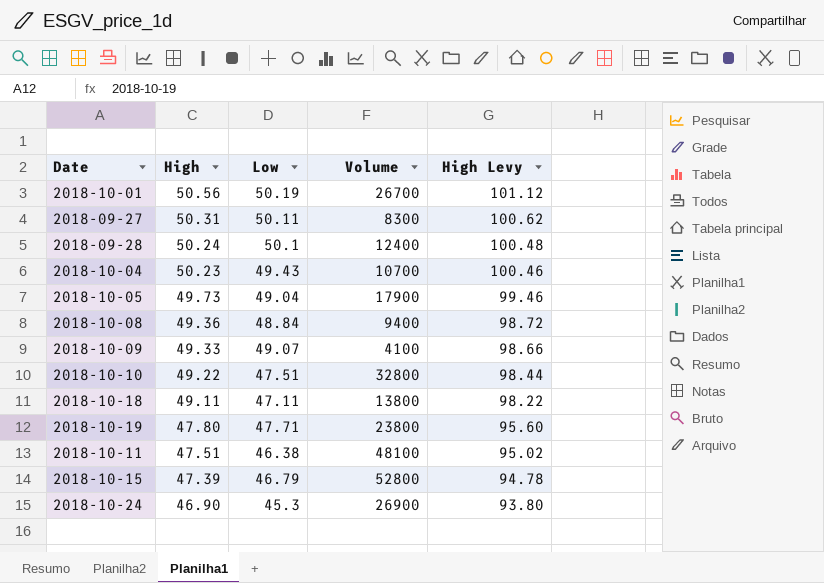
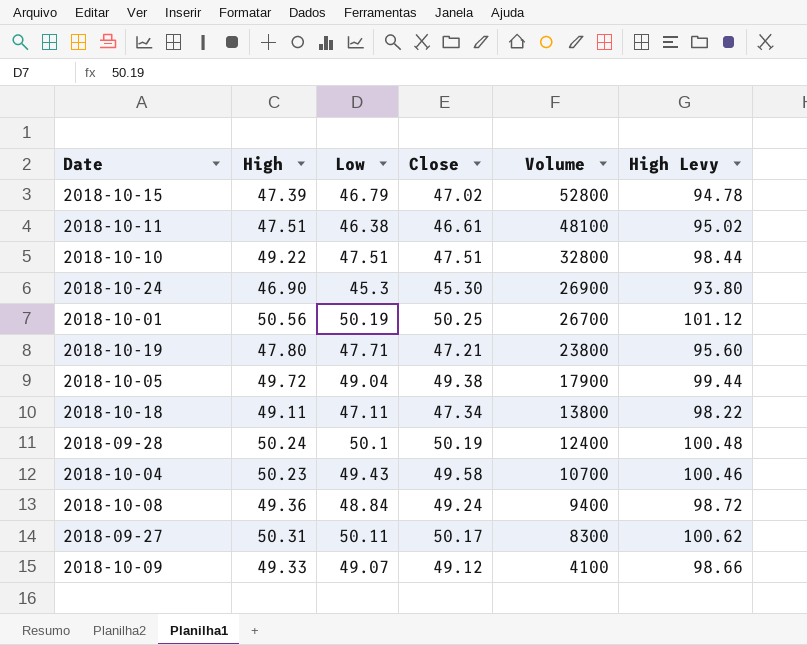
row order: High descending -> Volume descending
column Close | position: none -> 4
2018-10-05 | High: 49.73 -> 49.72
2018-10-05 | High Levy: 99.46 -> 99.44

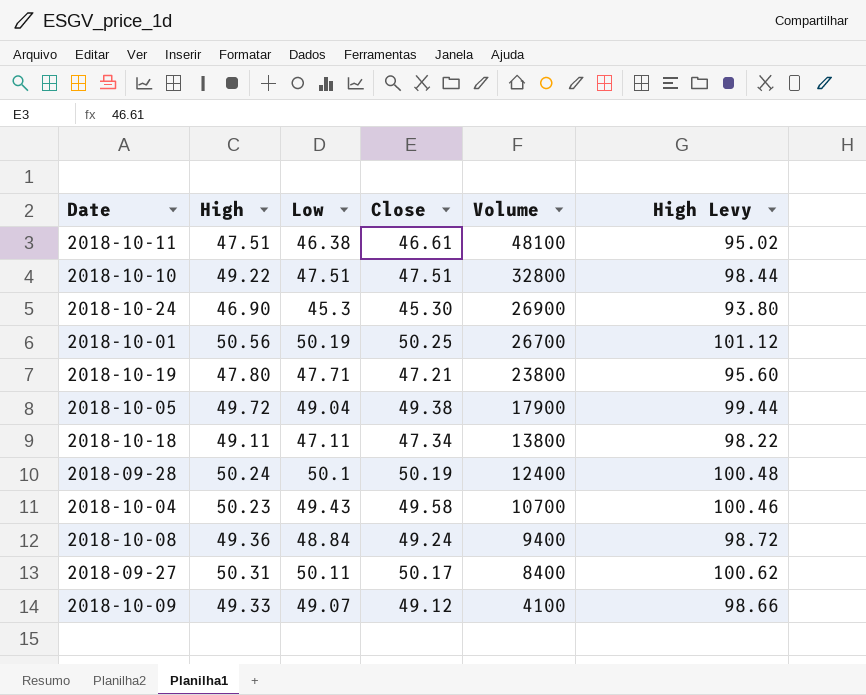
row 2018-10-15: 47.39 | 46.79 | 47.02 | 52800 | 94.78 -> none
2018-09-27 | Volume: 8300 -> 8400

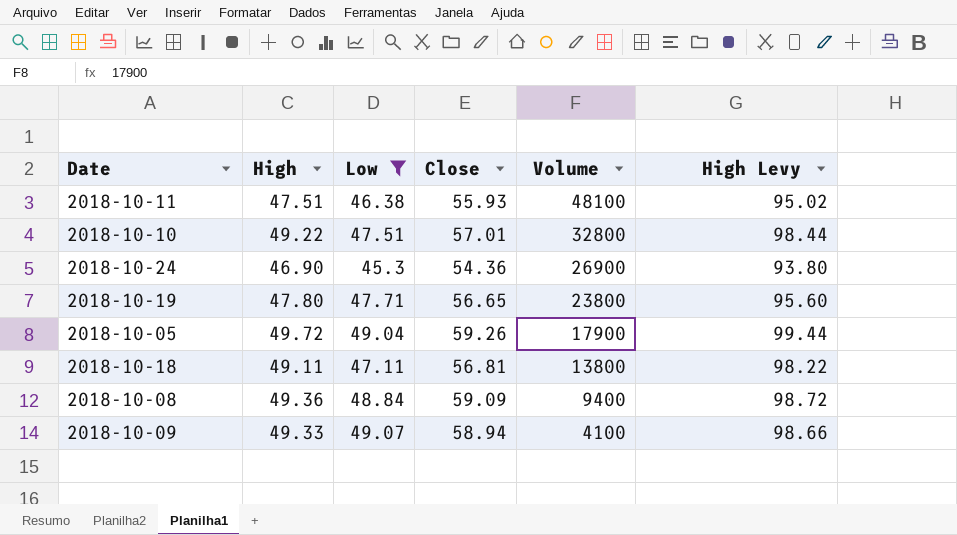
filter: none -> Low <= 49.07
2018-10-11 | Close: 46.61 -> 55.93
2018-10-10 | Close: 47.51 -> 57.01
2018-10-24 | Close: 45.30 -> 54.36
2018-10-19 | Close: 47.21 -> 56.65
2018-10-05 | Close: 49.38 -> 59.26
2018-10-18 | Close: 47.34 -> 56.81
2018-10-08 | Close: 49.24 -> 59.09
2018-10-09 | Close: 49.12 -> 58.94

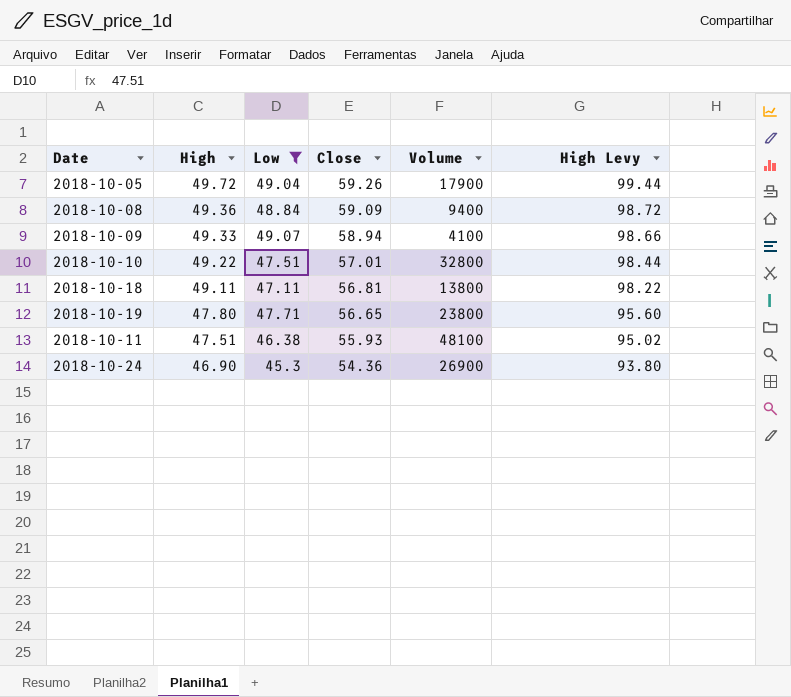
row order: Volume descending -> High descending

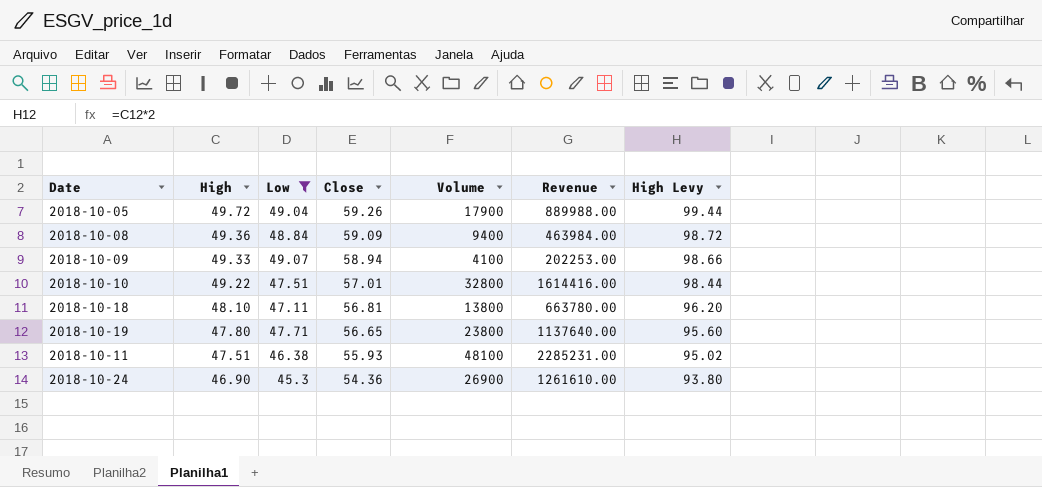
column Revenue | formula: none -> [High] * [Volume]
2018-10-18 | High: 49.11 -> 48.10
2018-10-18 | High Levy: 98.22 -> 96.20

